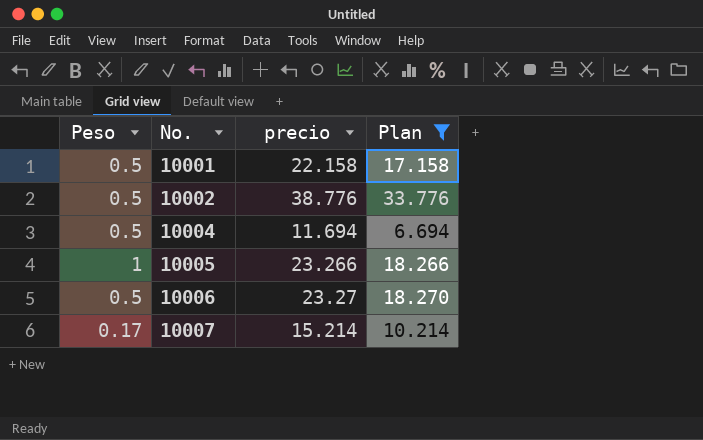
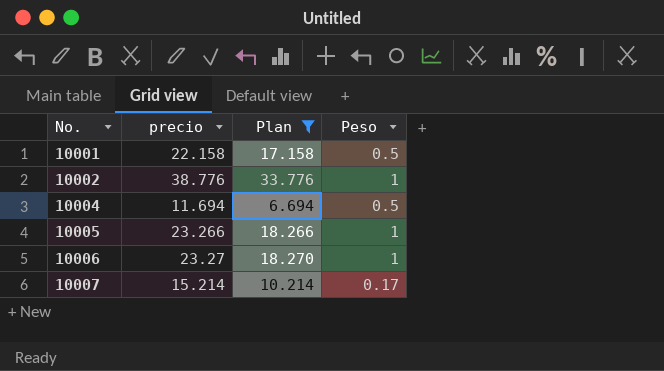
column Peso | position: 1 -> 4
10002 | Peso: 0.5 -> 1
10006 | Peso: 0.5 -> 1

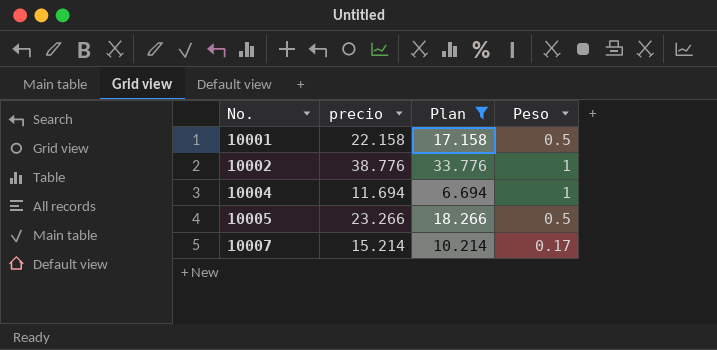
row 10006: 23.27 | 18.270 | 1 -> none
10004 | Peso: 0.5 -> 1
10005 | Peso: 1 -> 0.5

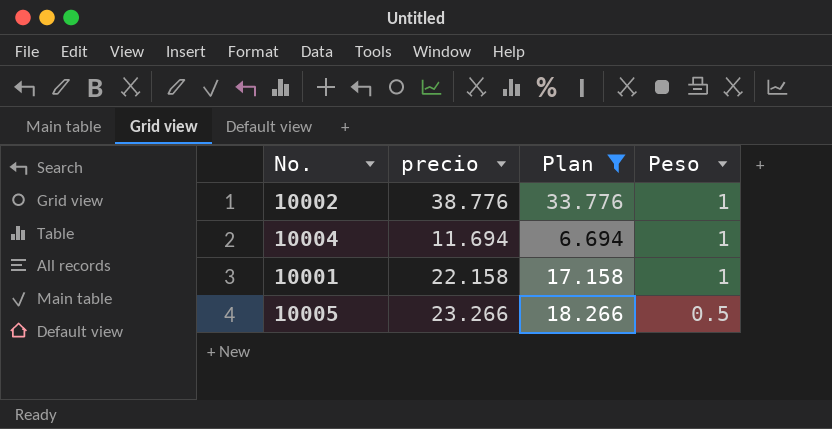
row order: No. ascending -> Peso descending
row 10007: 15.214 | 10.214 | 0.17 -> none
10001 | Peso: 0.5 -> 1

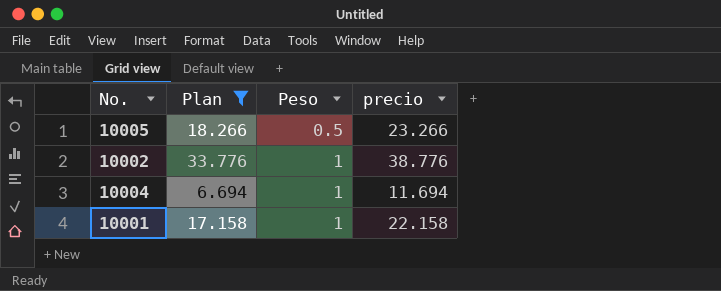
row order: Peso descending -> Peso ascending
column precio | position: 2 -> 4

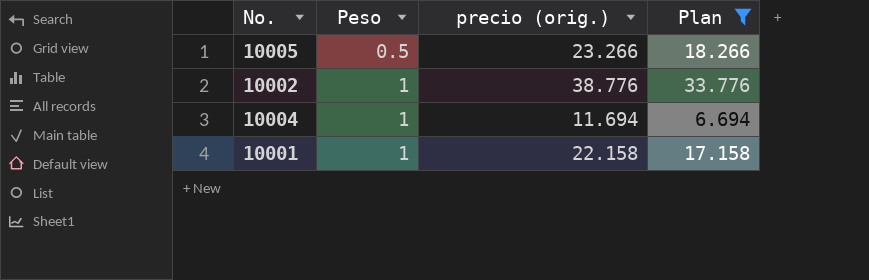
column name: precio -> precio (orig.)
column Plan | position: 2 -> 4

